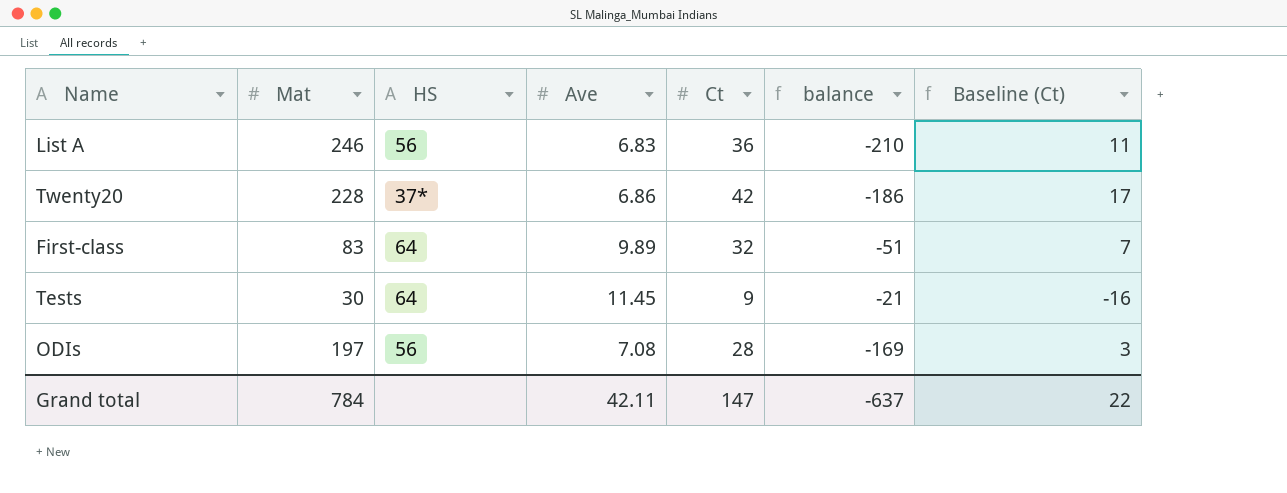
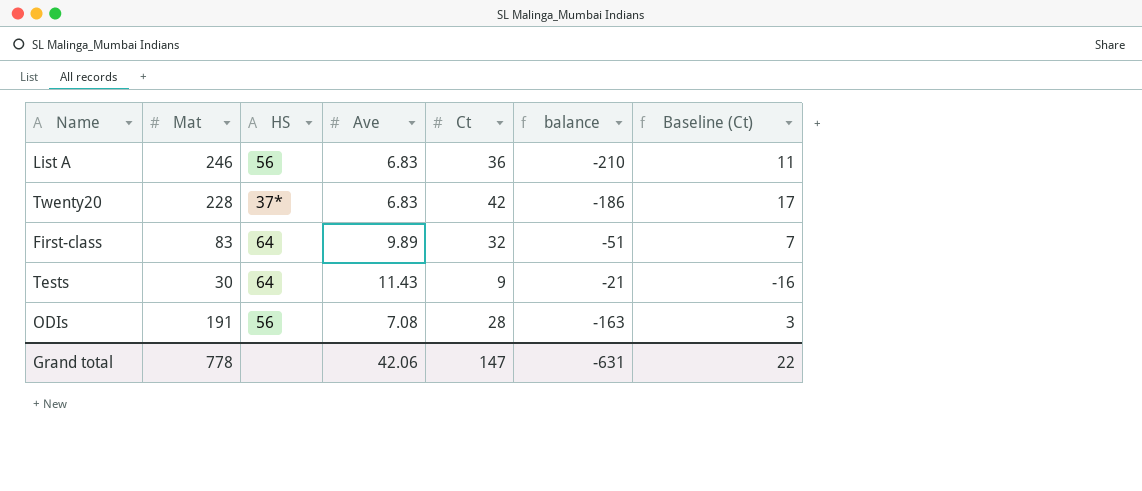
Twenty20 | Ave: 6.86 -> 6.83
Tests | Ave: 11.45 -> 11.43
ODIs | Mat: 197 -> 191
ODIs | balance: -169 -> -163
Grand total | Mat: 784 -> 778
Grand total | Ave: 42.11 -> 42.06
Grand total | balance: -637 -> -631

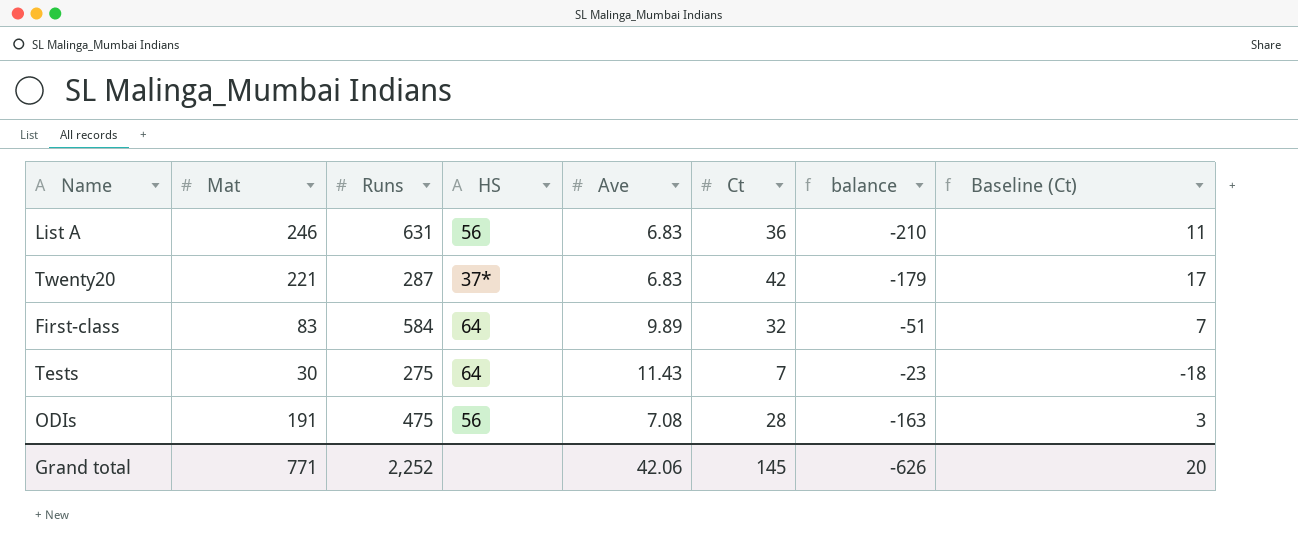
column Runs | position: none -> 3
Twenty20 | Mat: 228 -> 221
Twenty20 | balance: -186 -> -179
Tests | Ct: 9 -> 7
Tests | balance: -21 -> -23
Tests | Baseline (Ct): -16 -> -18
Grand total | Mat: 778 -> 771
Grand total | Ct: 147 -> 145
Grand total | balance: -631 -> -626
Grand total | Baseline (Ct): 22 -> 20

